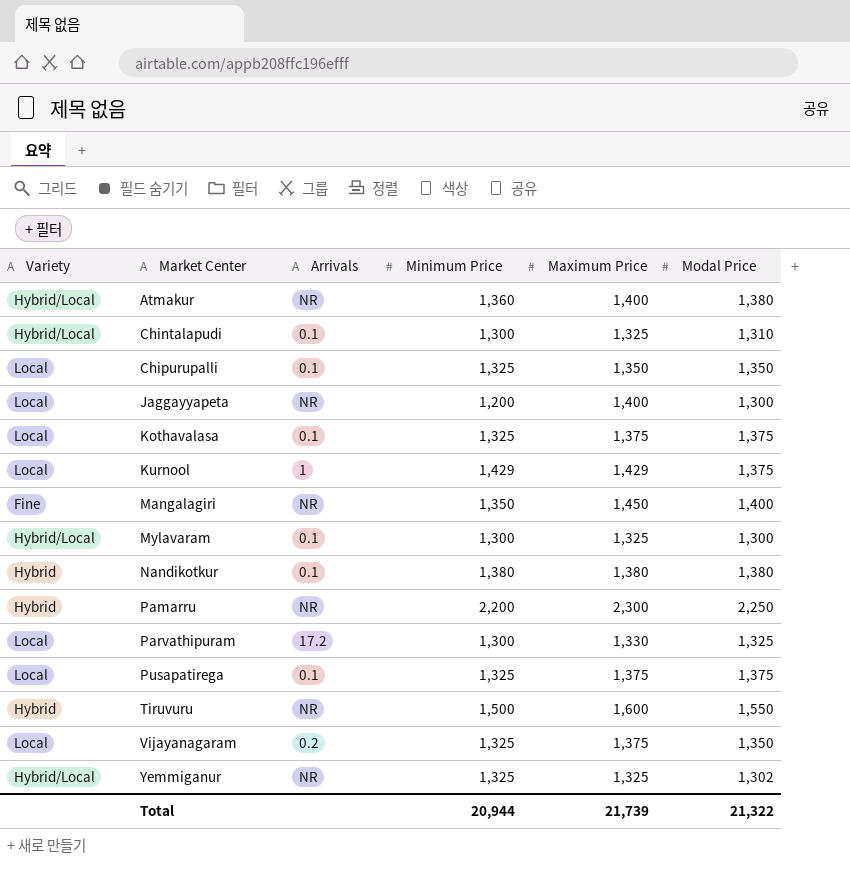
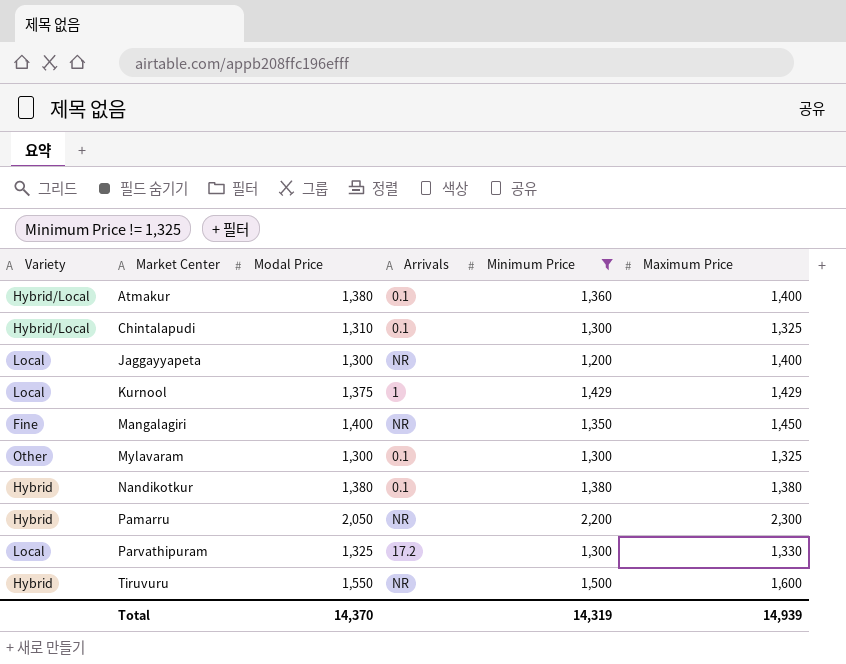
filter: none -> Minimum Price != 1,325
column Modal Price | position: 6 -> 3
Atmakur | Arrivals: NR -> 0.1
Mylavaram | Variety: Hybrid/Local -> Other
Pamarru | Modal Price: 2,250 -> 2,050
Total | Modal Price: 21,322 -> 14,370
Total | Minimum Price: 20,944 -> 14,319
Total | Maximum Price: 21,739 -> 14,939

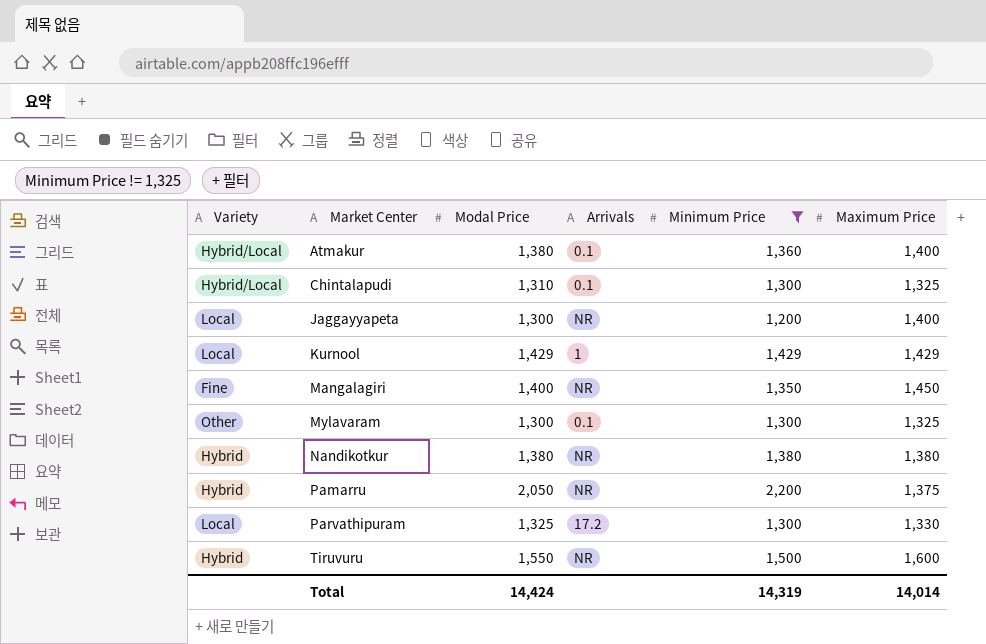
Kurnool | Modal Price: 1,375 -> 1,429
Nandikotkur | Arrivals: 0.1 -> NR
Pamarru | Maximum Price: 2,300 -> 1,375
Total | Modal Price: 14,370 -> 14,424
Total | Maximum Price: 14,939 -> 14,014

